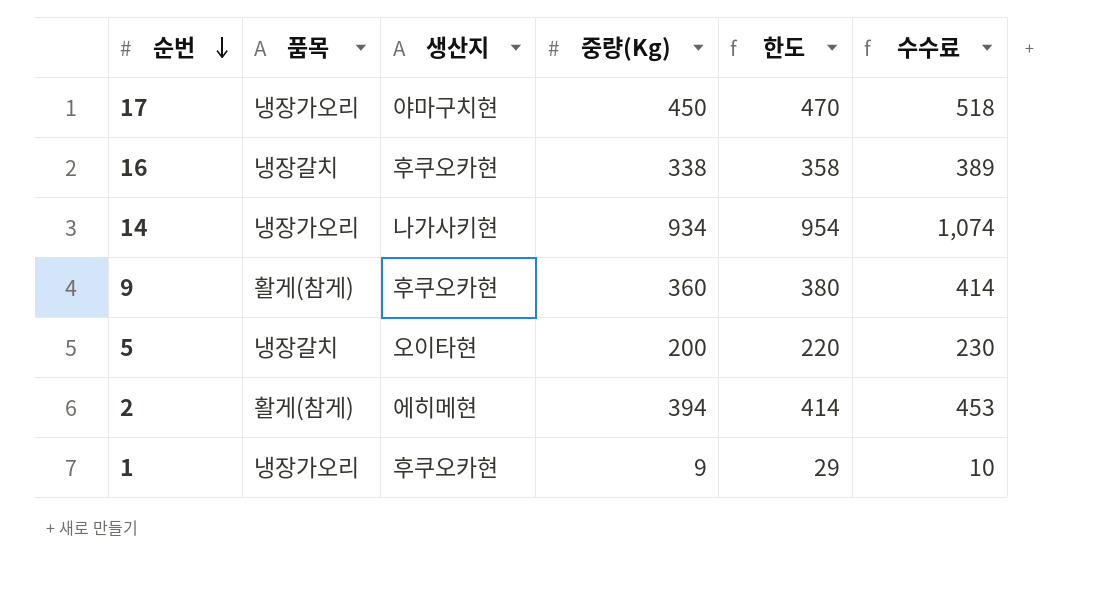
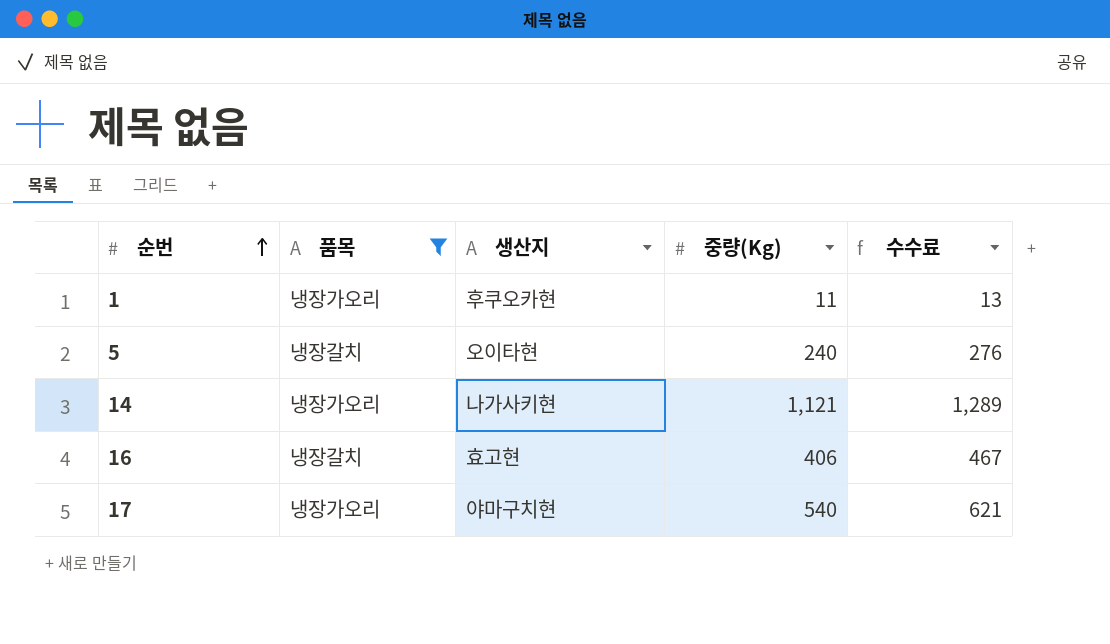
filter: none -> 품목 != 활게(참게)
row order: 순번 descending -> 순번 ascending
column 한도 | formula: [중량(Kg)] + 20 -> none
1 | 중량(Kg): 9 -> 11
1 | 수수료: 10 -> 13
5 | 중량(Kg): 200 -> 240
5 | 수수료: 230 -> 276
14 | 중량(Kg): 934 -> 1,121
14 | 수수료: 1,074 -> 1,289
16 | 생산지: 후쿠오카현 -> 효고현
16 | 중량(Kg): 338 -> 406
16 | 수수료: 389 -> 467
17 | 중량(Kg): 450 -> 540
17 | 수수료: 518 -> 621

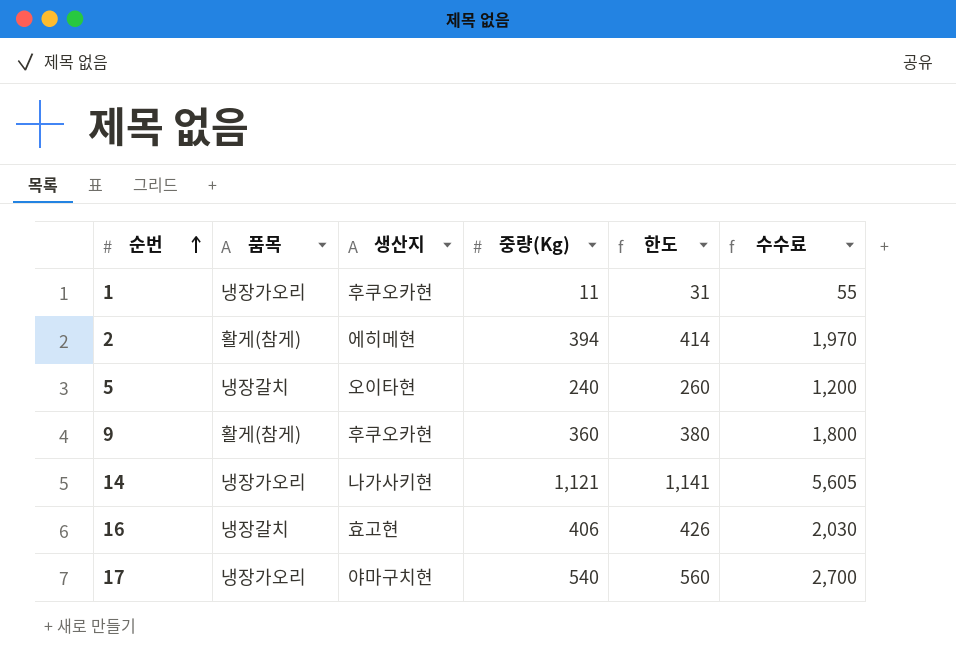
filter: 품목 != 활게(참게) -> none
column 한도 | formula: none -> [중량(Kg)] + 20
column 수수료 | formula: [중량(Kg)] * 1.15 -> [중량(Kg)] * 5

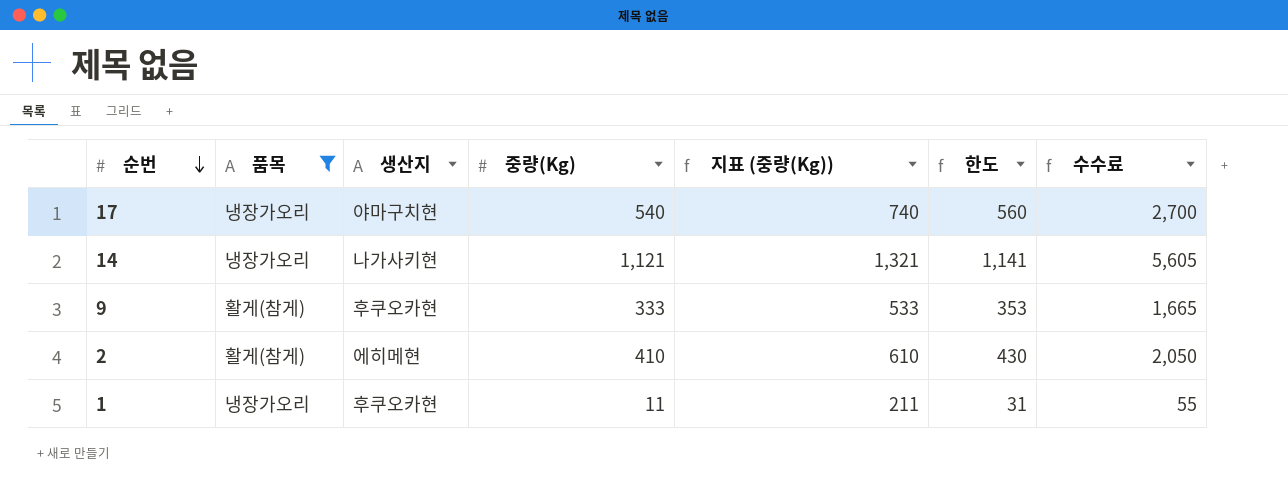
filter: none -> 품목 != 냉장갈치
row order: 순번 ascending -> 순번 descending
column 지표 (중량(Kg)) | formula: none -> [중량(Kg)] + 200
9 | 중량(Kg): 360 -> 333
9 | 한도: 380 -> 353
9 | 수수료: 1,800 -> 1,665
2 | 중량(Kg): 394 -> 410
2 | 한도: 414 -> 430
2 | 수수료: 1,970 -> 2,050

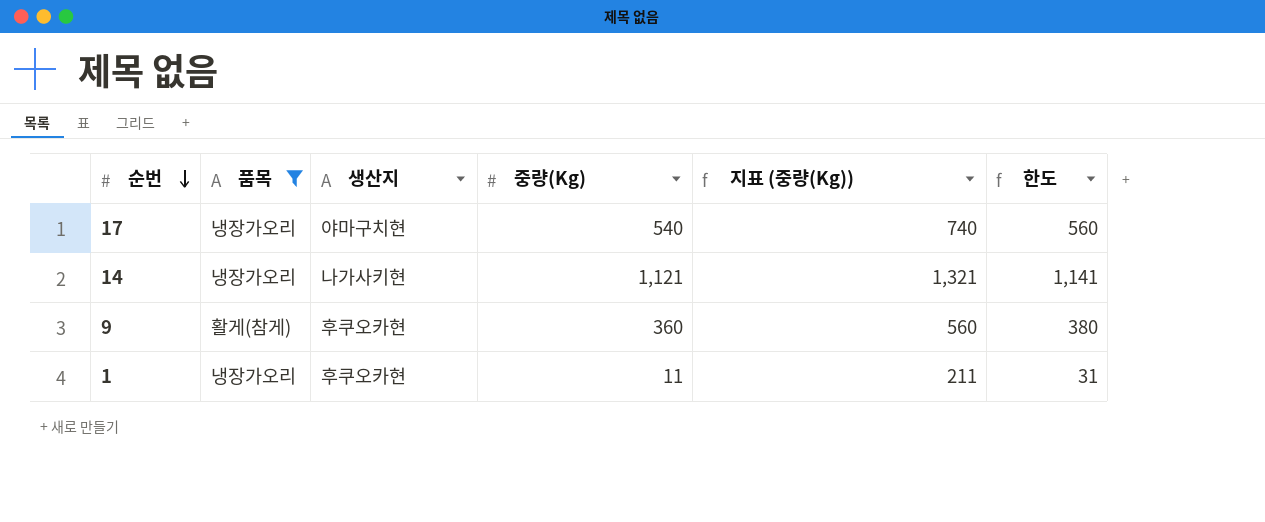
column 수수료 | formula: [중량(Kg)] * 5 -> none
row 2: 활게(참게) | 에히메현 | 410 | 610 | 430 | 2,050 -> none
9 | 중량(Kg): 333 -> 360
9 | 지표 (중량(Kg)): 533 -> 560
9 | 한도: 353 -> 380

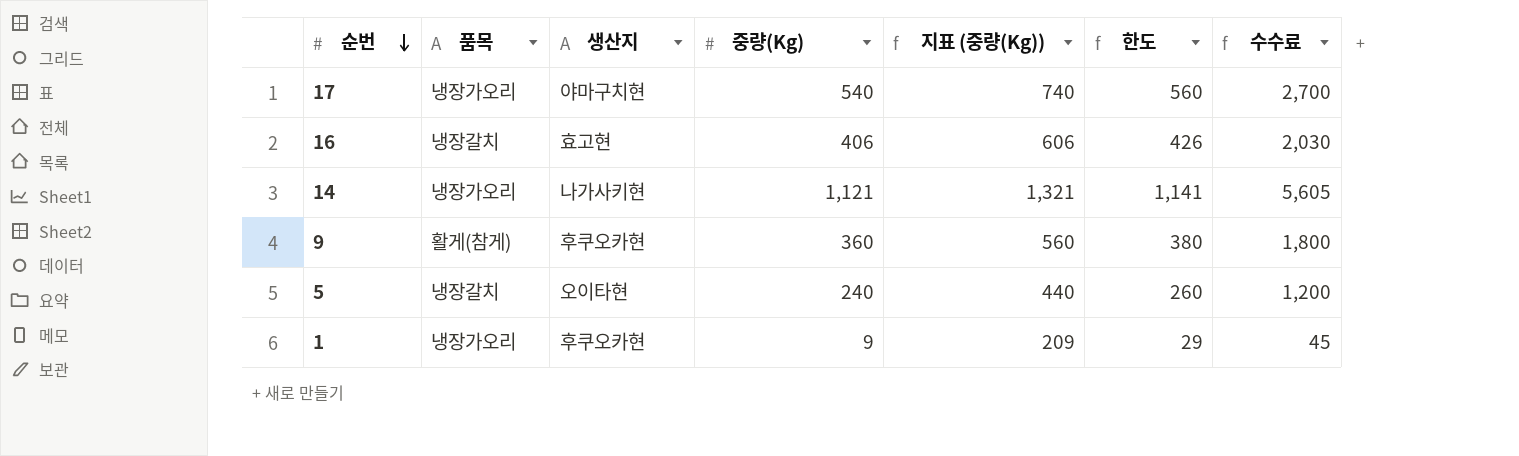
filter: 품목 != 냉장갈치 -> none
column 수수료 | formula: none -> [중량(Kg)] * 5
1 | 중량(Kg): 11 -> 9
1 | 지표 (중량(Kg)): 211 -> 209
1 | 한도: 31 -> 29

